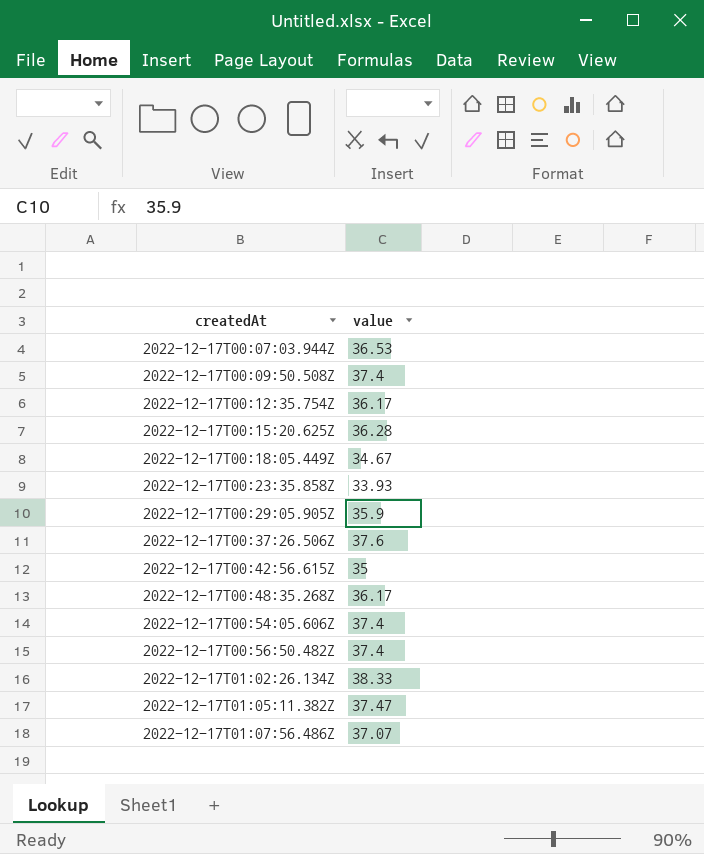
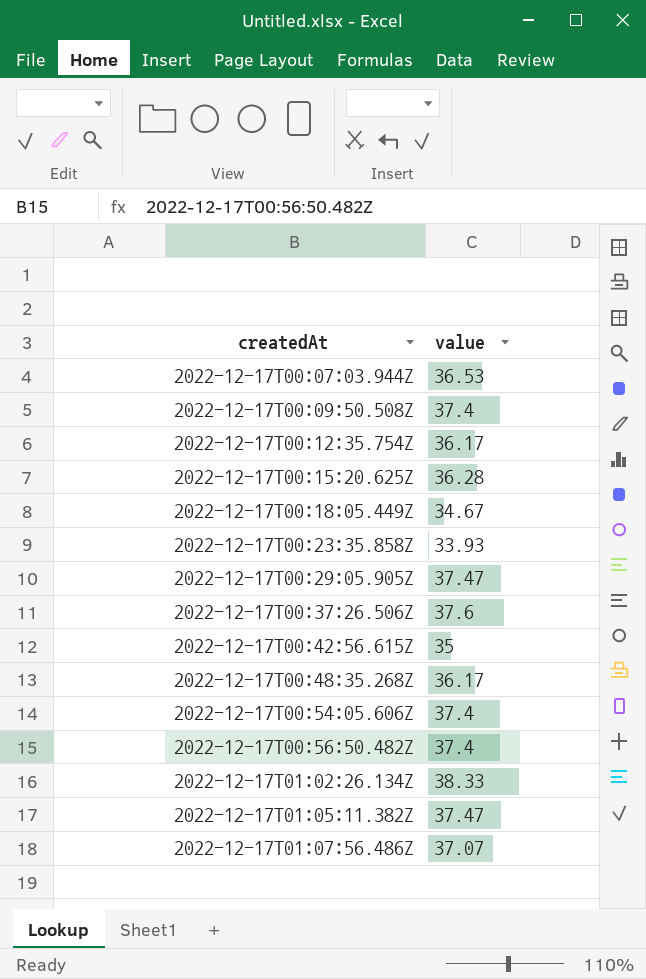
2022-12-17T00:29:05.905Z | value: 35.9 -> 37.47

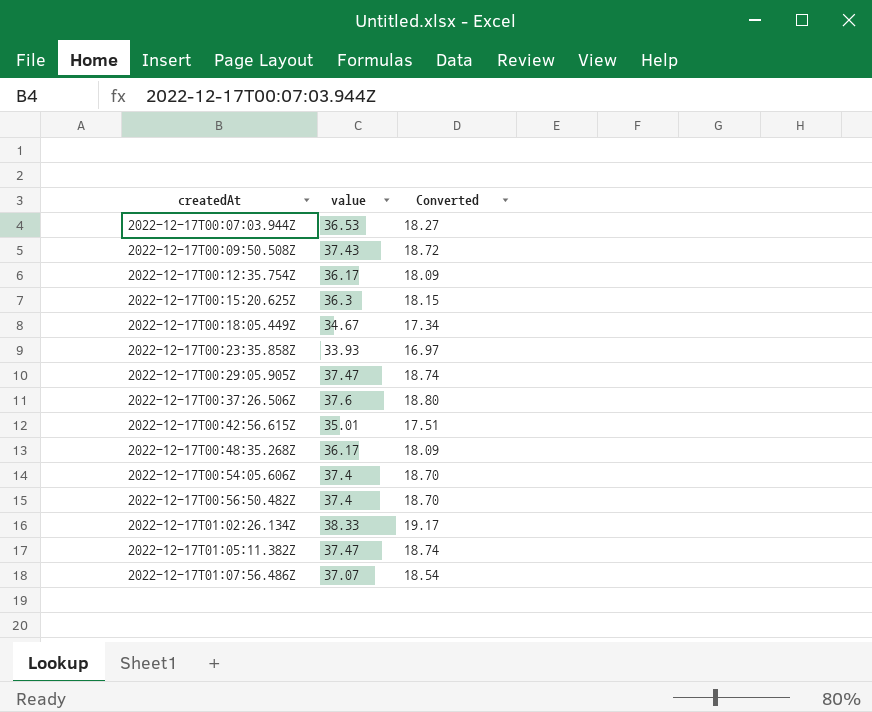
column Converted | formula: none -> [value] * 0.5
2022-12-17T00:09:50.508Z | value: 37.4 -> 37.43
2022-12-17T00:15:20.625Z | value: 36.28 -> 36.3
2022-12-17T00:42:56.615Z | value: 35 -> 35.01

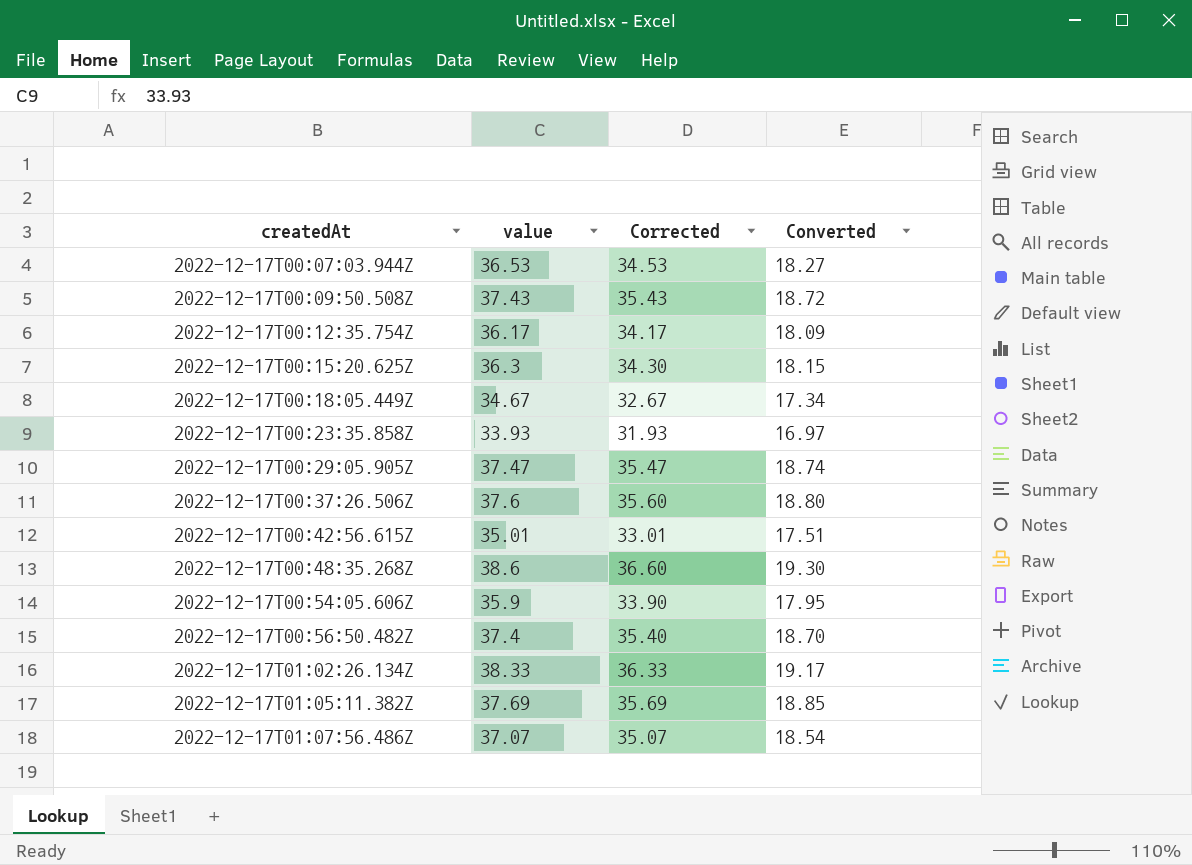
column Corrected | formula: none -> [value] - 2
2022-12-17T00:48:35.268Z | value: 36.17 -> 38.6
2022-12-17T00:48:35.268Z | Converted: 18.09 -> 19.30
2022-12-17T00:54:05.606Z | value: 37.4 -> 35.9
2022-12-17T00:54:05.606Z | Converted: 18.70 -> 17.95
2022-12-17T01:05:11.382Z | value: 37.47 -> 37.69
2022-12-17T01:05:11.382Z | Converted: 18.74 -> 18.85

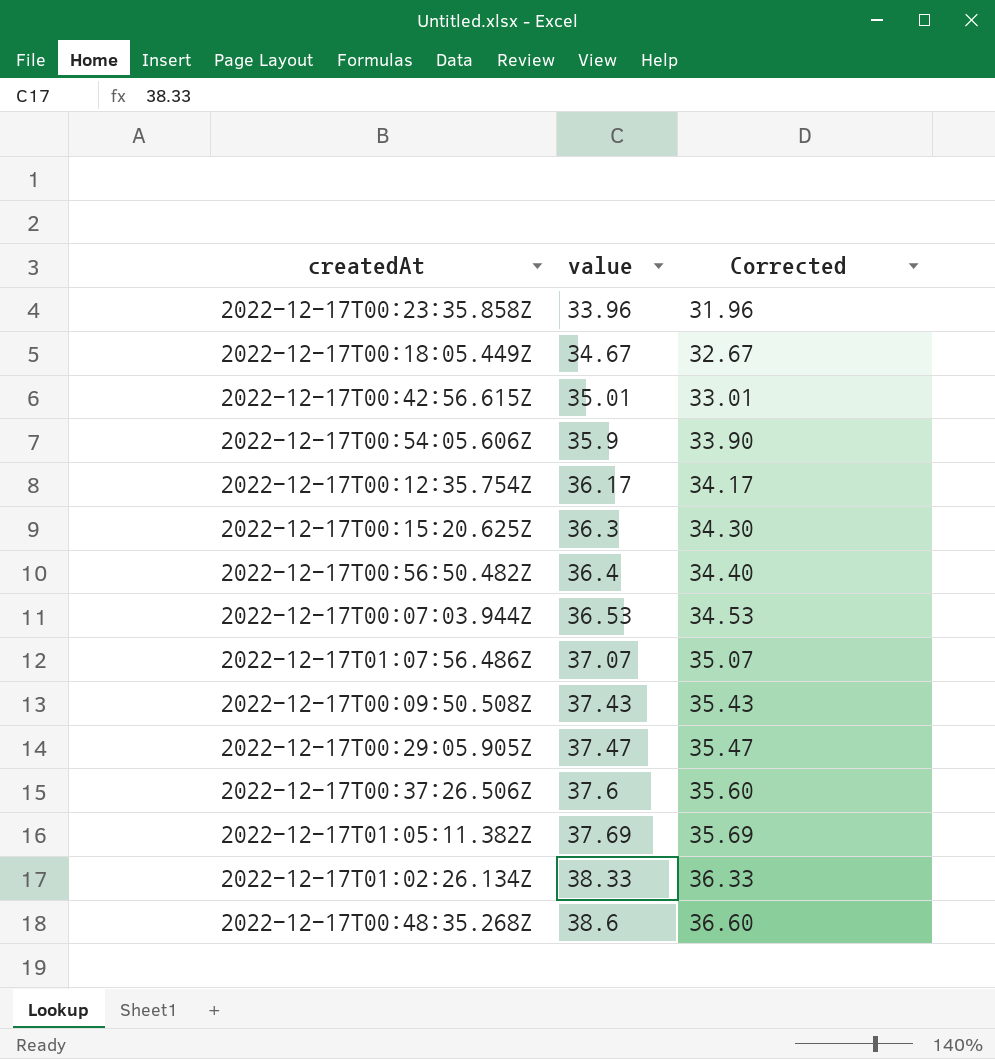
row order: createdAt ascending -> value ascending
column Converted | formula: [value] * 0.5 -> none
2022-12-17T00:23:35.858Z | value: 33.93 -> 33.96
2022-12-17T00:23:35.858Z | Corrected: 31.93 -> 31.96
2022-12-17T00:56:50.482Z | value: 37.4 -> 36.4
2022-12-17T00:56:50.482Z | Corrected: 35.40 -> 34.40

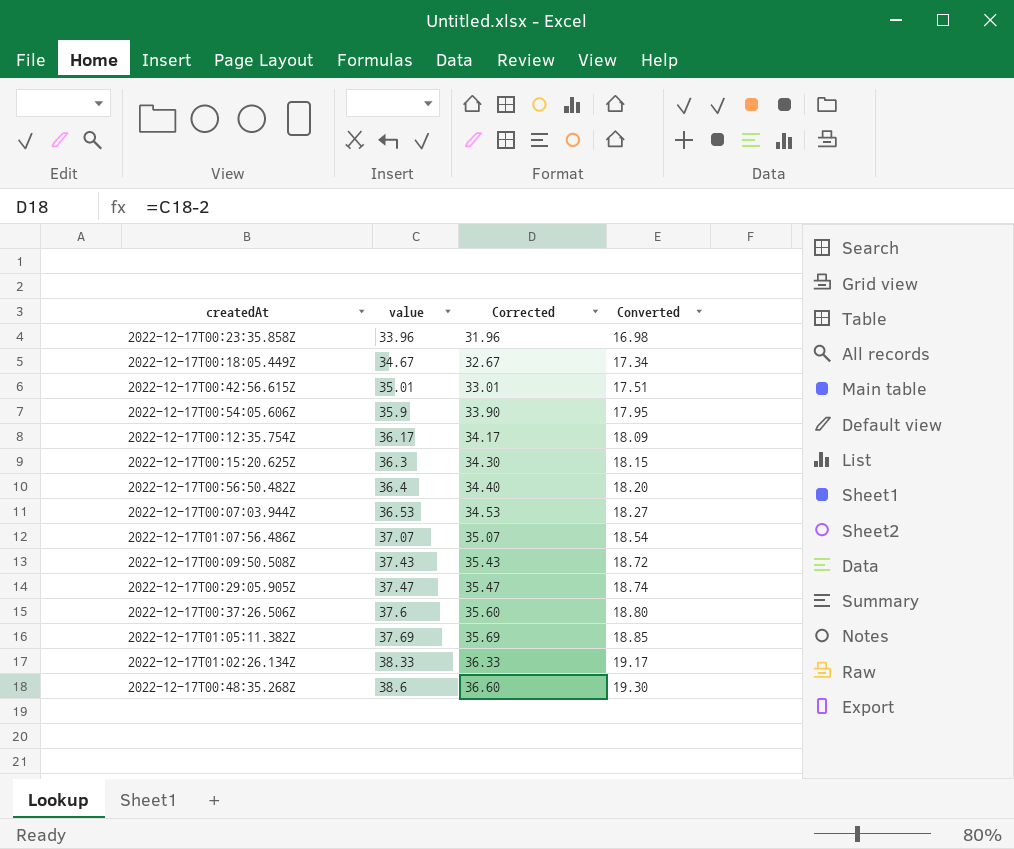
column Converted | formula: none -> [value] * 0.5

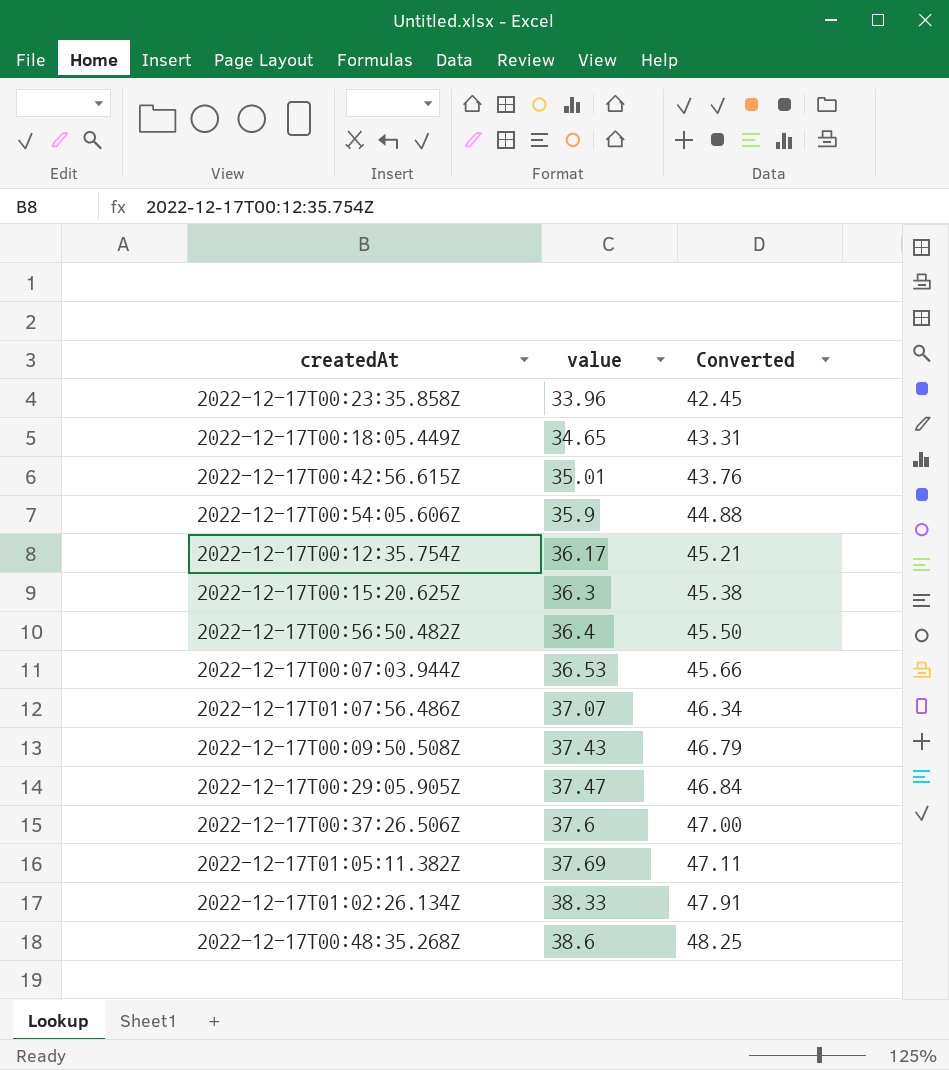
column Corrected | formula: [value] - 2 -> none
column Converted | formula: [value] * 0.5 -> [value] * 1.25
2022-12-17T00:18:05.449Z | value: 34.67 -> 34.65

